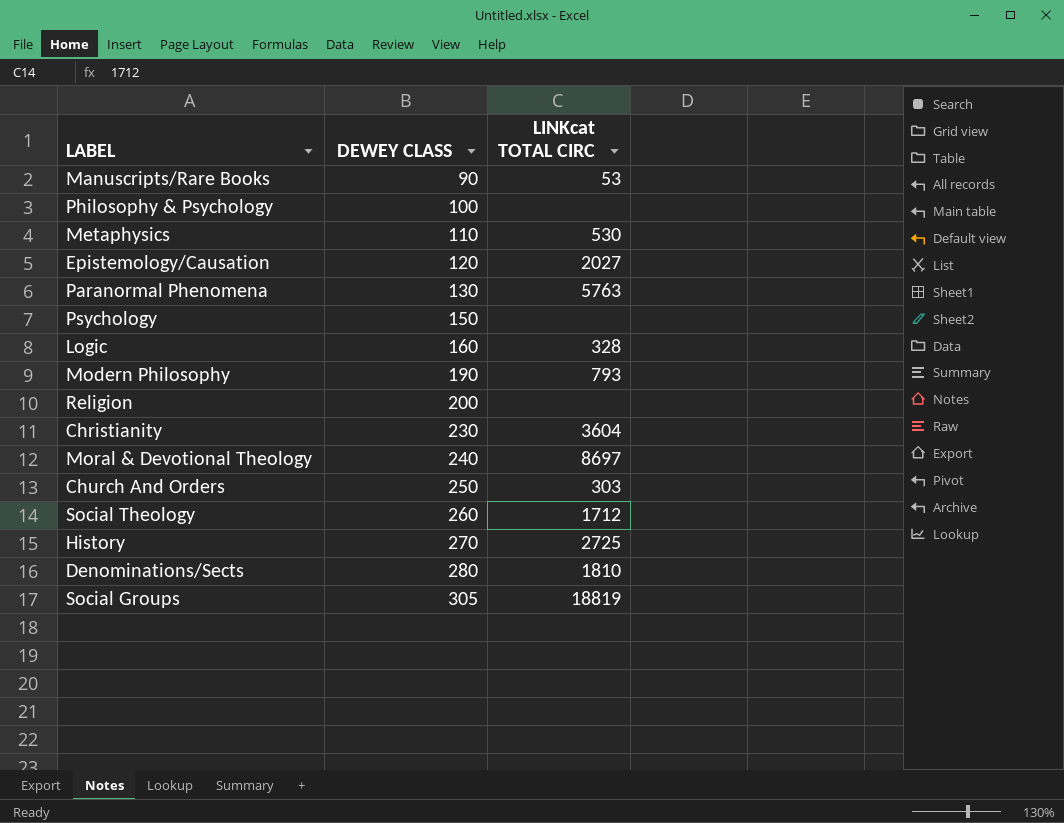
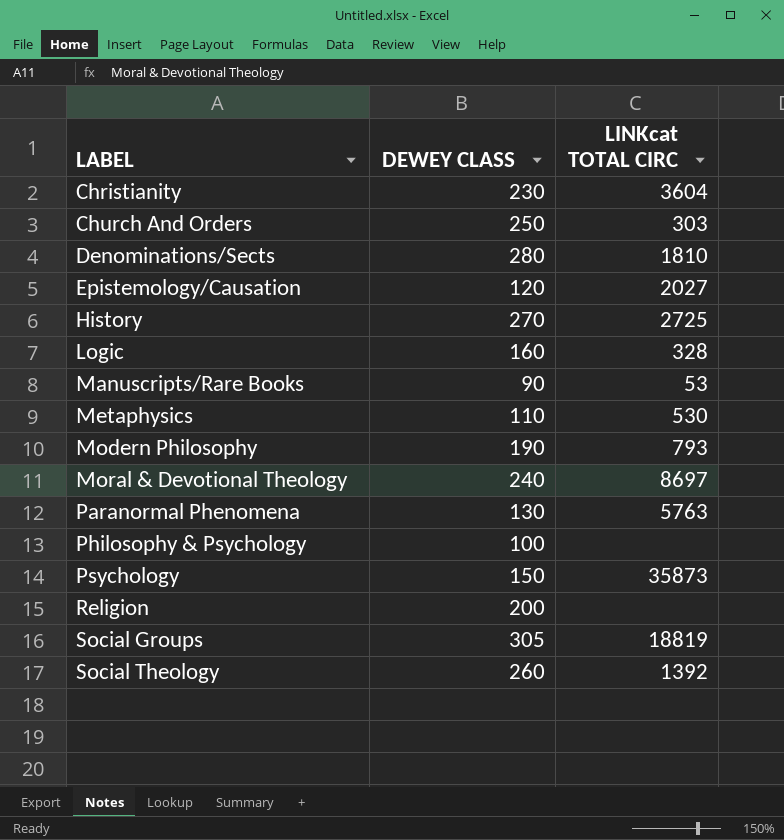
row order: DEWEY CLASS ascending -> LABEL ascending
Psychology | LINKcat TOTAL CIRC: none -> 35873
Social Theology | LINKcat TOTAL CIRC: 1712 -> 1392

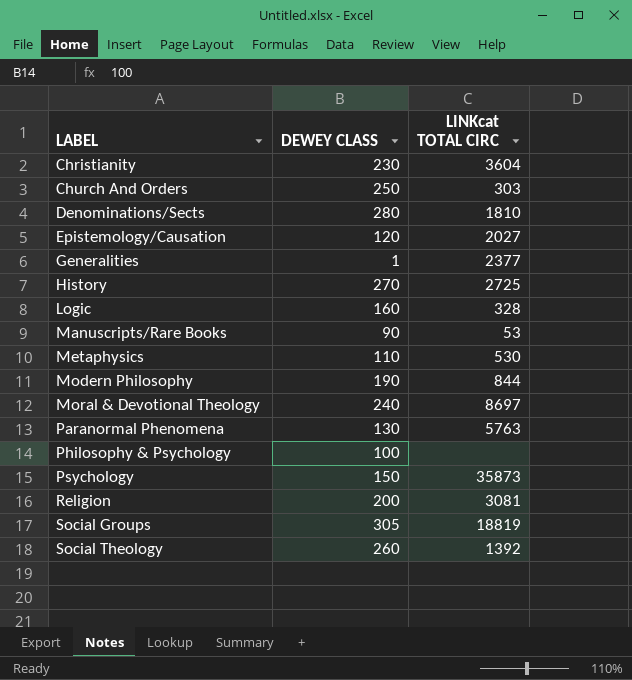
row Generalities: none -> 1 | 2377
Modern Philosophy | LINKcat TOTAL CIRC: 793 -> 844
Religion | LINKcat TOTAL CIRC: none -> 3081

